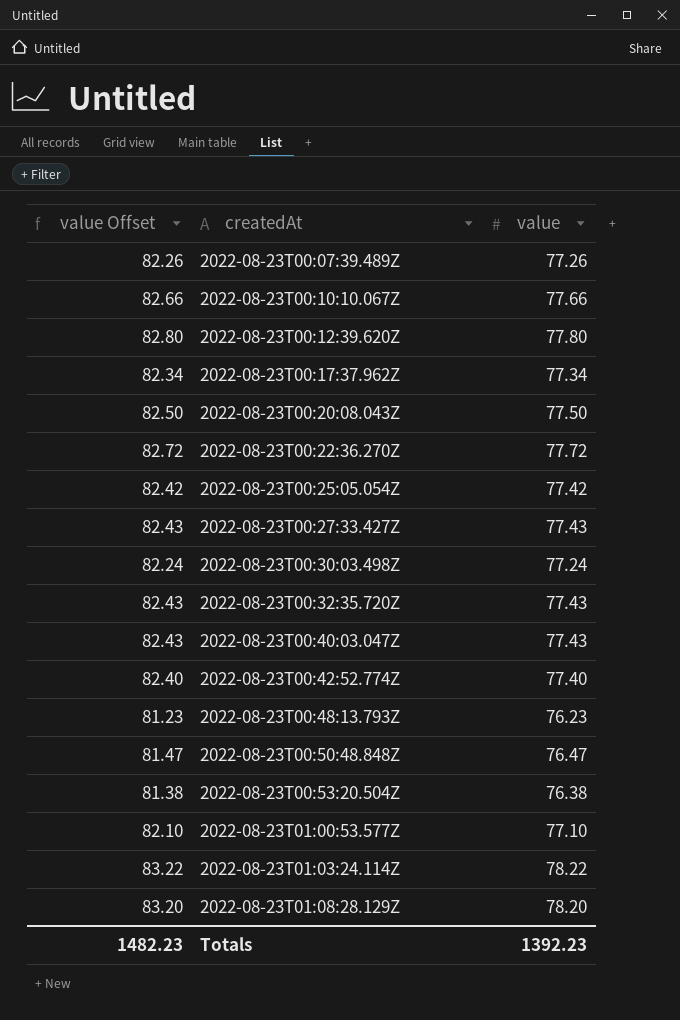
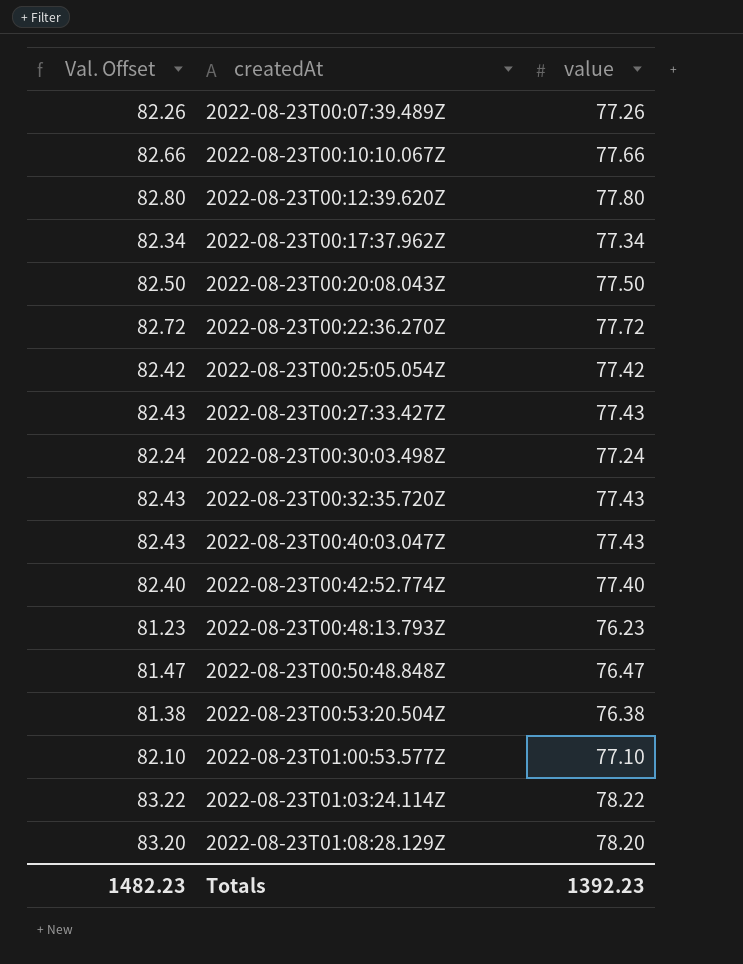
column name: value Offset -> Val. Offset

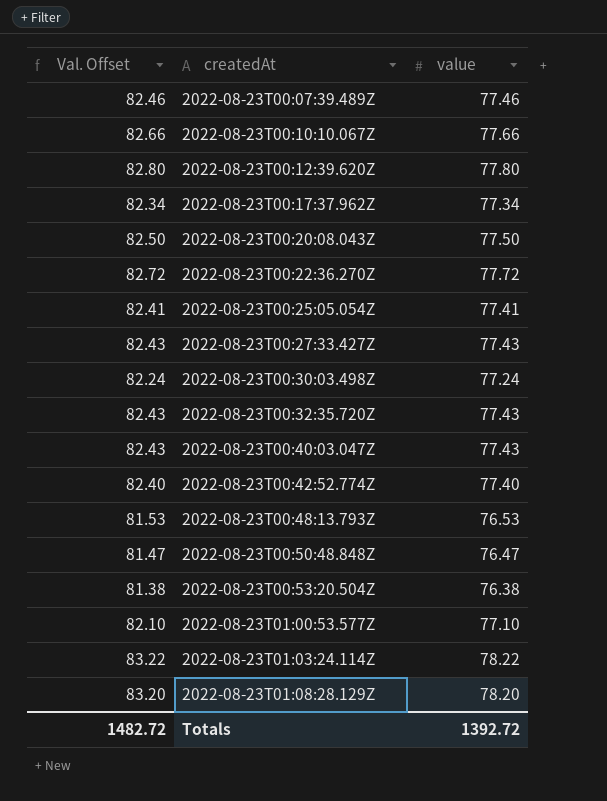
2022-08-23T00:07:39.489Z | Val. Offset: 82.26 -> 82.46
2022-08-23T00:07:39.489Z | value: 77.26 -> 77.46
2022-08-23T00:25:05.054Z | Val. Offset: 82.42 -> 82.41
2022-08-23T00:25:05.054Z | value: 77.42 -> 77.41
2022-08-23T00:48:13.793Z | Val. Offset: 81.23 -> 81.53
2022-08-23T00:48:13.793Z | value: 76.23 -> 76.53
Totals | Val. Offset: 1482.23 -> 1482.72
Totals | value: 1392.23 -> 1392.72

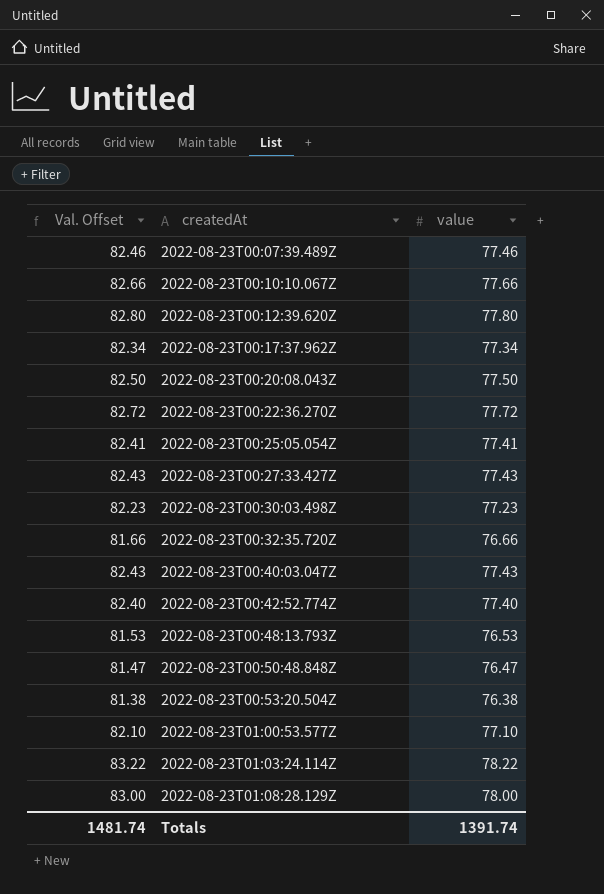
2022-08-23T00:30:03.498Z | Val. Offset: 82.24 -> 82.23
2022-08-23T00:30:03.498Z | value: 77.24 -> 77.23
2022-08-23T00:32:35.720Z | Val. Offset: 82.43 -> 81.66
2022-08-23T00:32:35.720Z | value: 77.43 -> 76.66
2022-08-23T01:08:28.129Z | Val. Offset: 83.20 -> 83.00
2022-08-23T01:08:28.129Z | value: 78.20 -> 78.00
Totals | Val. Offset: 1482.72 -> 1481.74
Totals | value: 1392.72 -> 1391.74

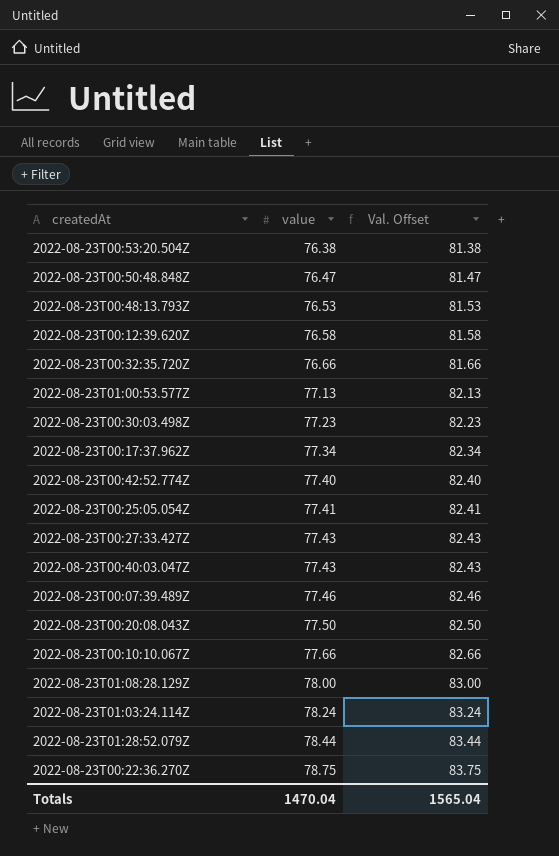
row order: createdAt ascending -> value ascending
column Val. Offset | position: 1 -> 3
2022-08-23T00:12:39.620Z | value: 77.80 -> 76.58
2022-08-23T00:12:39.620Z | Val. Offset: 82.80 -> 81.58
2022-08-23T01:00:53.577Z | value: 77.10 -> 77.13
2022-08-23T01:00:53.577Z | Val. Offset: 82.10 -> 82.13
2022-08-23T01:03:24.114Z | value: 78.22 -> 78.24
2022-08-23T01:03:24.114Z | Val. Offset: 83.22 -> 83.24
row 2022-08-23T01:28:52.079Z: none -> 78.44 | 83.44
2022-08-23T00:22:36.270Z | value: 77.72 -> 78.75
2022-08-23T00:22:36.270Z | Val. Offset: 82.72 -> 83.75
Totals | value: 1391.74 -> 1470.04
Totals | Val. Offset: 1481.74 -> 1565.04

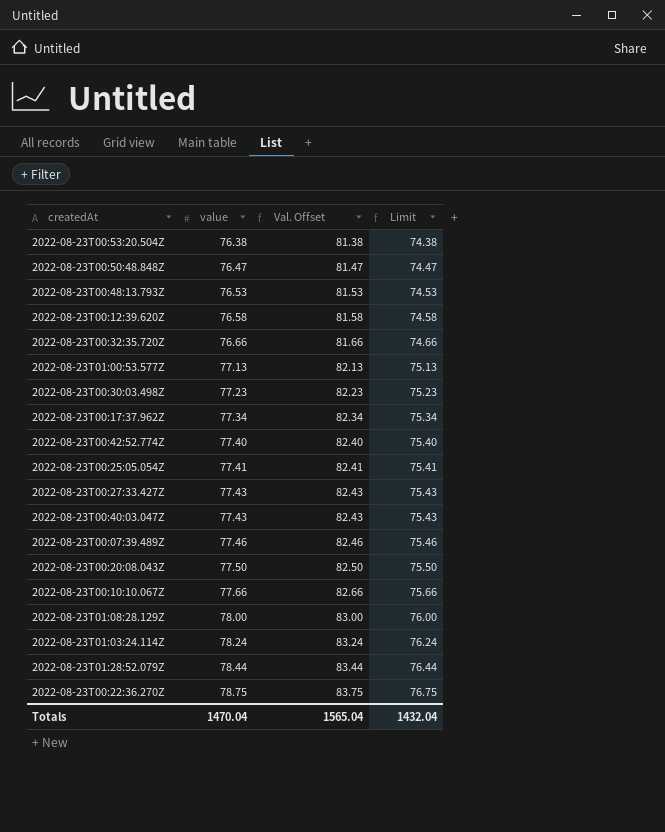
column Limit | formula: none -> [value] - 2

